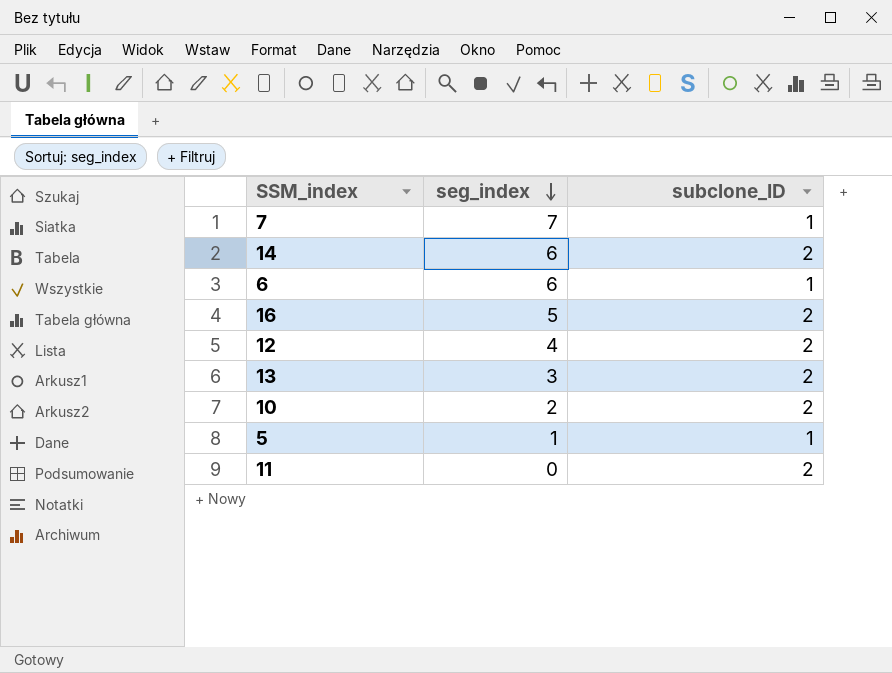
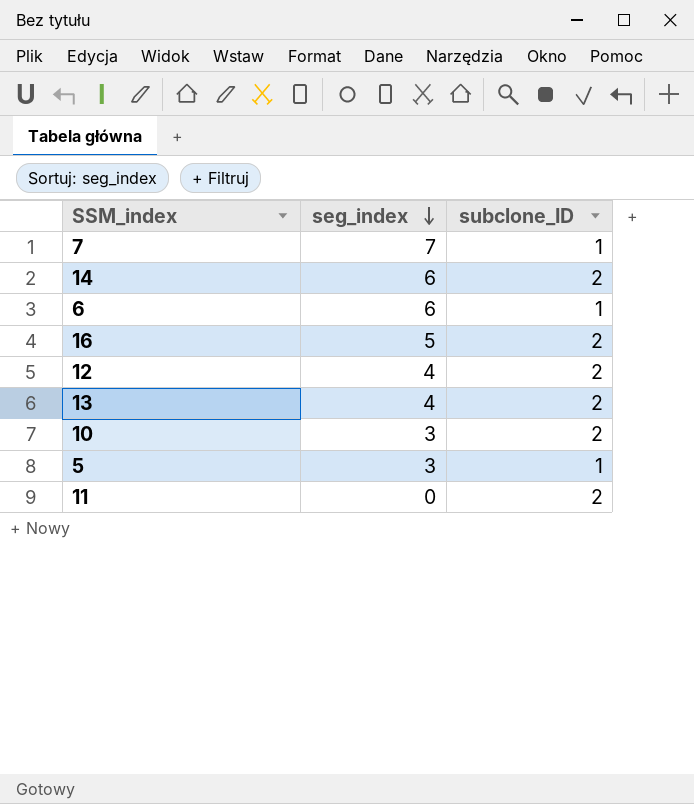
13 | seg_index: 3 -> 4
10 | seg_index: 2 -> 3
5 | seg_index: 1 -> 3

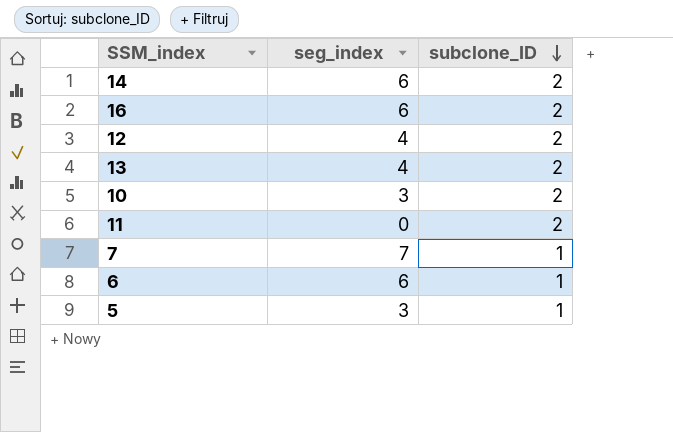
row order: seg_index descending -> subclone_ID descending
16 | seg_index: 5 -> 6

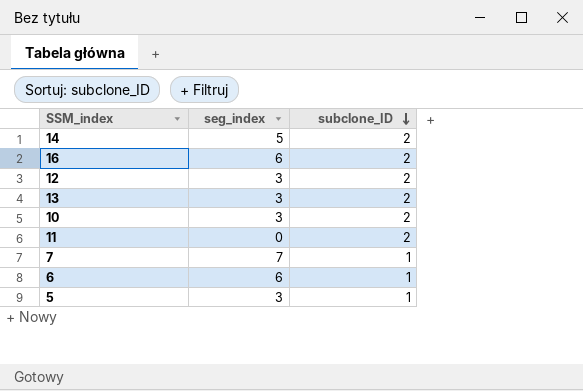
14 | seg_index: 6 -> 5
12 | seg_index: 4 -> 3
13 | seg_index: 4 -> 3

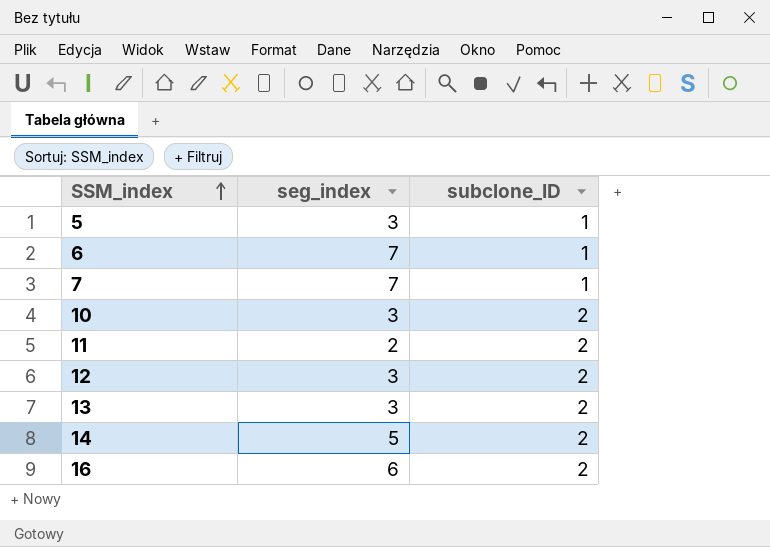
row order: subclone_ID descending -> SSM_index ascending
6 | seg_index: 6 -> 7
11 | seg_index: 0 -> 2

